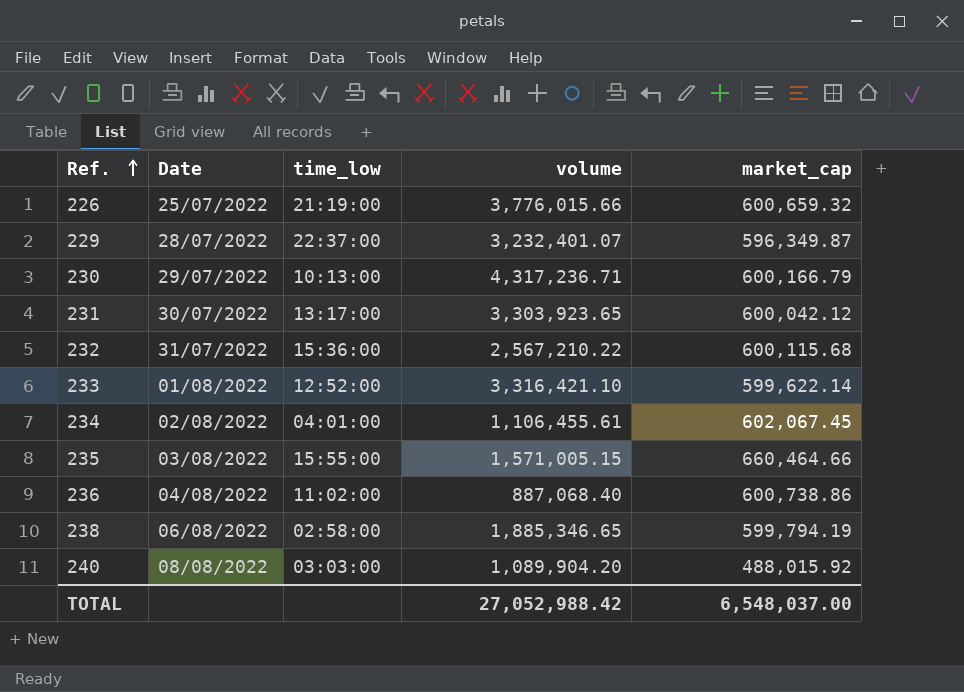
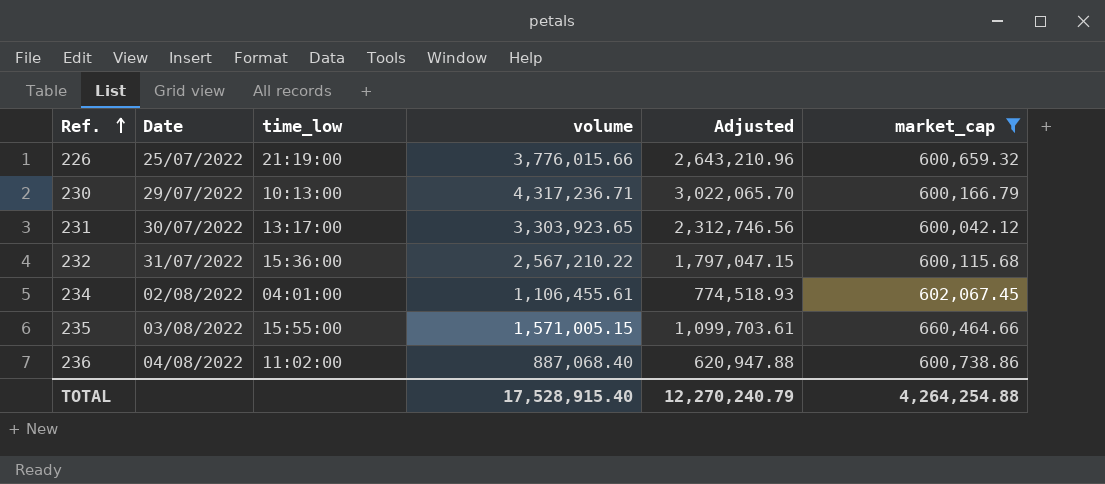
filter: none -> market_cap >= 600,042.12
column Adjusted | formula: none -> [volume] * 0.7
TOTAL | volume: 27,052,988.42 -> 17,528,915.40
TOTAL | market_cap: 6,548,037.00 -> 4,264,254.88

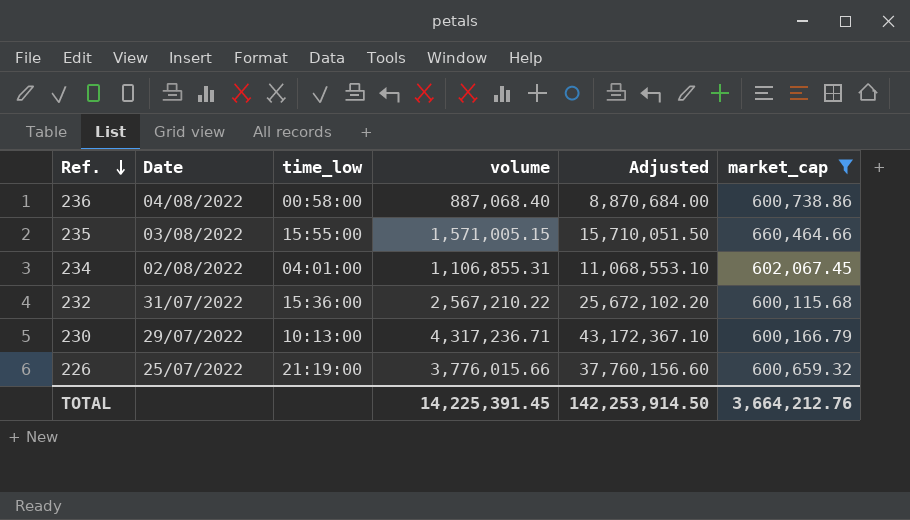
row order: Ref. ascending -> Ref. descending
column Adjusted | formula: [volume] * 0.7 -> [volume] * 10
row 231: 30/07/2022 | 13:17:00 | 3,303,923.65 | 2,312,746.56 | 600,042.12 -> none
236 | time_low: 11:02:00 -> 00:58:00
234 | volume: 1,106,455.61 -> 1,106,855.31
TOTAL | volume: 17,528,915.40 -> 14,225,391.45
TOTAL | Adjusted: 12,270,240.79 -> 142,253,914.50
TOTAL | market_cap: 4,264,254.88 -> 3,664,212.76

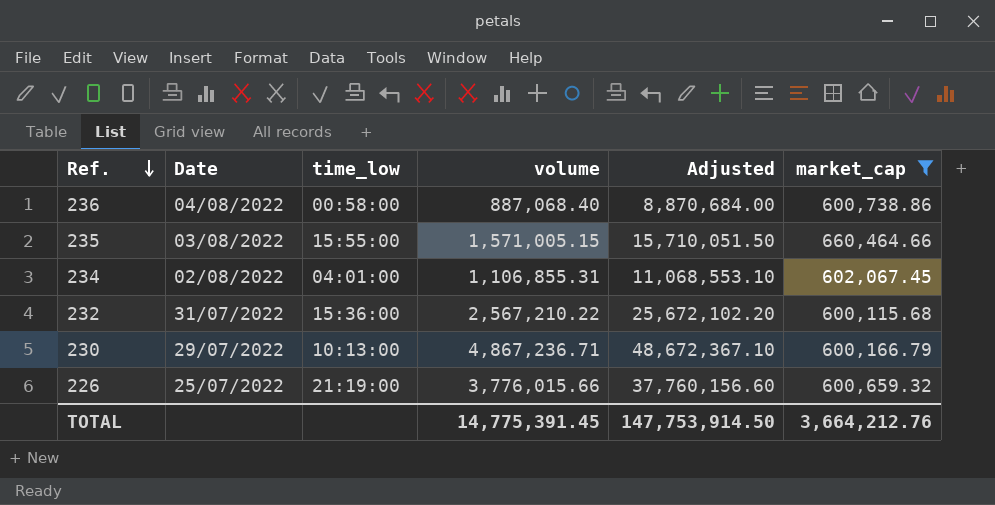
230 | volume: 4,317,236.71 -> 4,867,236.71
230 | Adjusted: 43,172,367.10 -> 48,672,367.10
TOTAL | volume: 14,225,391.45 -> 14,775,391.45
TOTAL | Adjusted: 142,253,914.50 -> 147,753,914.50

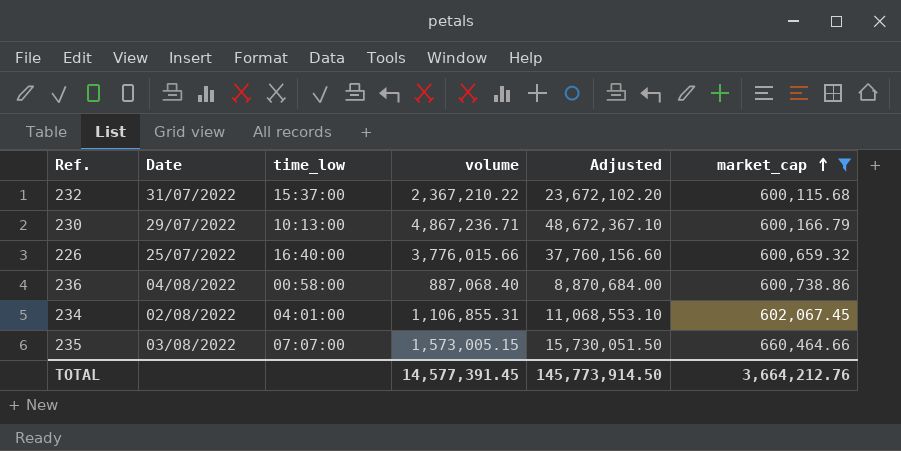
row order: Ref. descending -> market_cap ascending
232 | time_low: 15:36:00 -> 15:37:00
232 | volume: 2,567,210.22 -> 2,367,210.22
232 | Adjusted: 25,672,102.20 -> 23,672,102.20
226 | time_low: 21:19:00 -> 16:40:00
235 | time_low: 15:55:00 -> 07:07:00
235 | volume: 1,571,005.15 -> 1,573,005.15
235 | Adjusted: 15,710,051.50 -> 15,730,051.50
TOTAL | volume: 14,775,391.45 -> 14,577,391.45
TOTAL | Adjusted: 147,753,914.50 -> 145,773,914.50

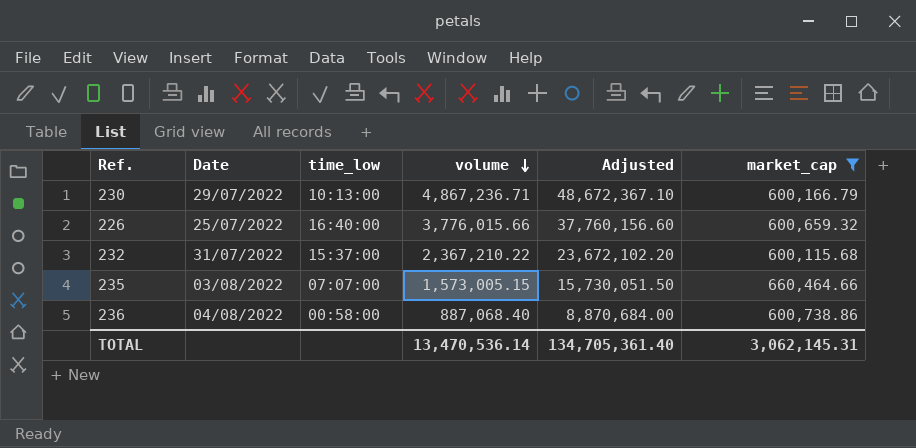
row order: market_cap ascending -> volume descending
row 234: 02/08/2022 | 04:01:00 | 1,106,855.31 | 11,068,553.10 | 602,067.45 -> none
TOTAL | volume: 14,577,391.45 -> 13,470,536.14
TOTAL | Adjusted: 145,773,914.50 -> 134,705,361.40
TOTAL | market_cap: 3,664,212.76 -> 3,062,145.31

